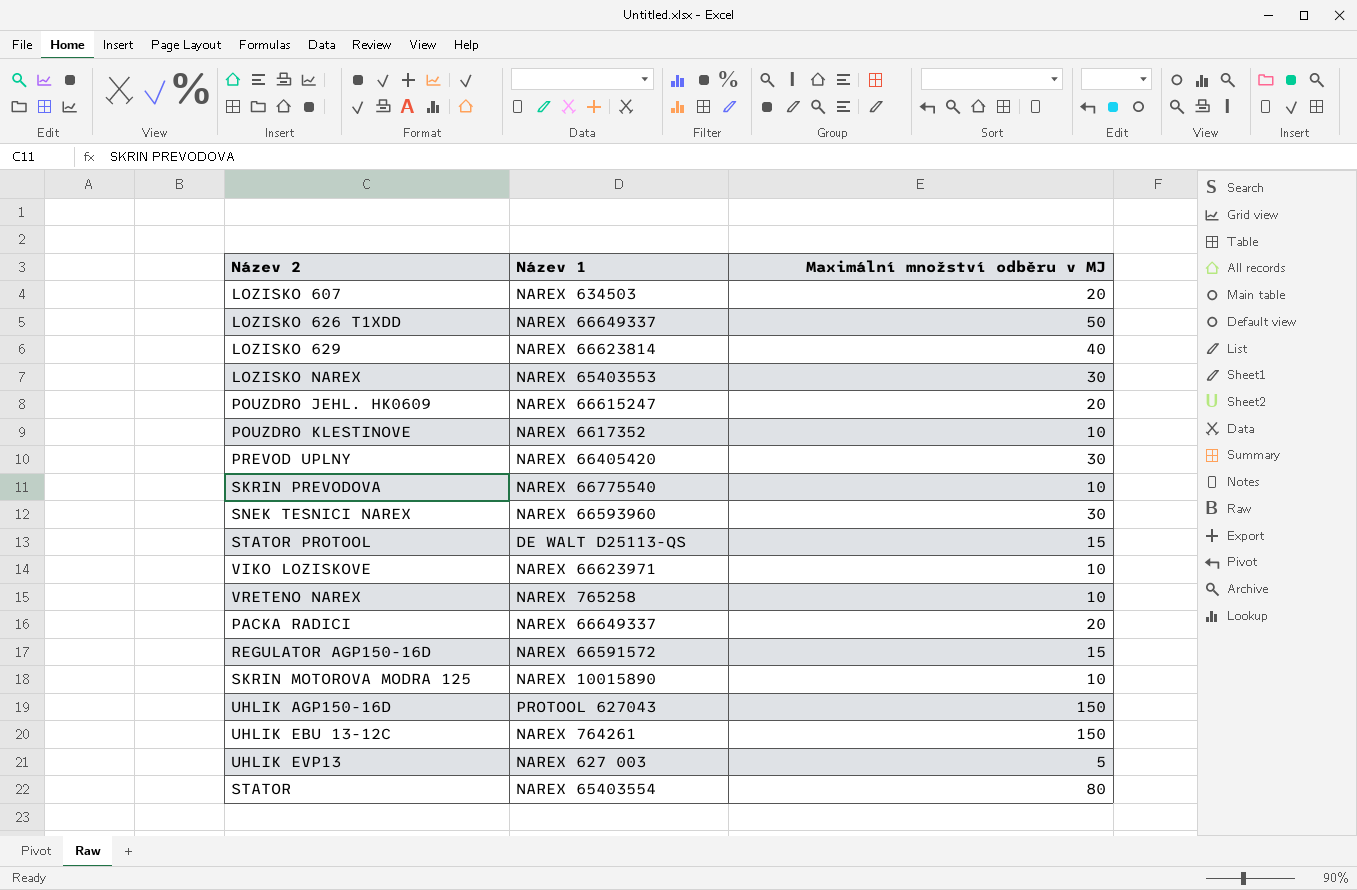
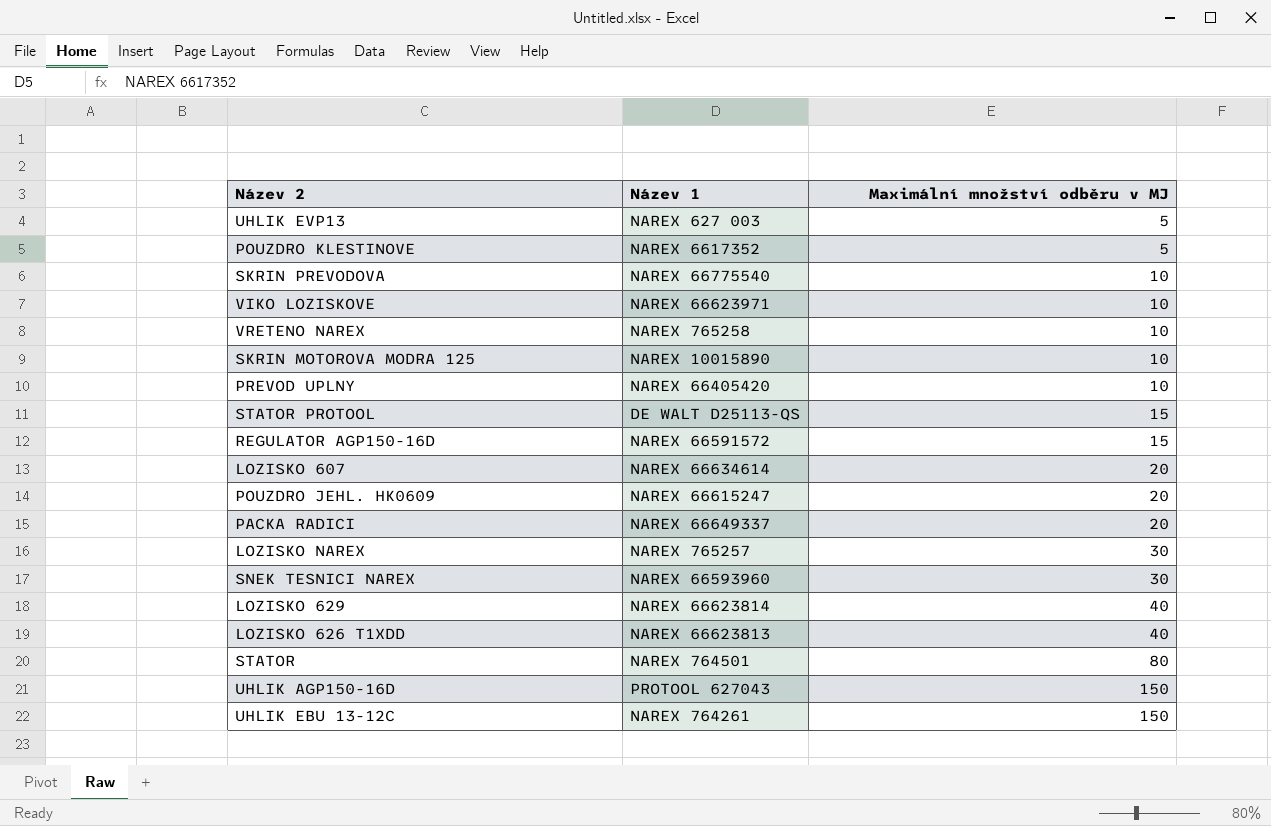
row order: none -> Maximální množství odběru v MJ ascending
POUZDRO KLESTINOVE | Maximální množství odběru v MJ: 10 -> 5
PREVOD UPLNY | Maximální množství odběru v MJ: 30 -> 10
LOZISKO 607 | Název 1: NAREX 634503 -> NAREX 66634614
LOZISKO NAREX | Název 1: NAREX 65403553 -> NAREX 765257
LOZISKO 626 T1XDD | Název 1: NAREX 66649337 -> NAREX 66623813
LOZISKO 626 T1XDD | Maximální množství odběru v MJ: 50 -> 40
STATOR | Název 1: NAREX 65403554 -> NAREX 764501

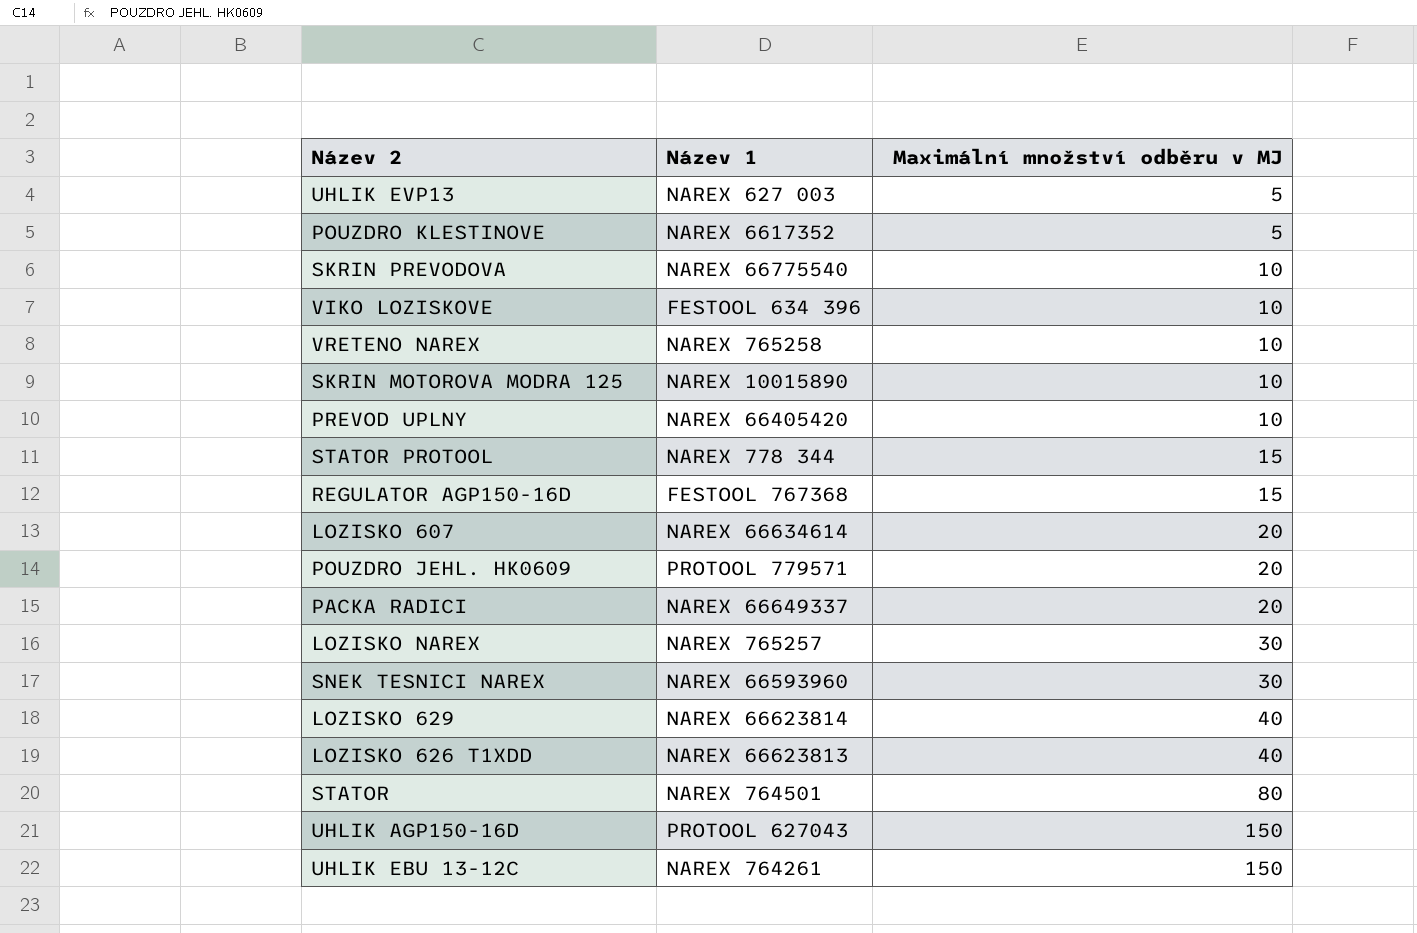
VIKO LOZISKOVE | Název 1: NAREX 66623971 -> FESTOOL 634 396
STATOR PROTOOL | Název 1: DE WALT D25113-QS -> NAREX 778 344
REGULATOR AGP150-16D | Název 1: NAREX 66591572 -> FESTOOL 767368
POUZDRO JEHL. HK0609 | Název 1: NAREX 66615247 -> PROTOOL 779571

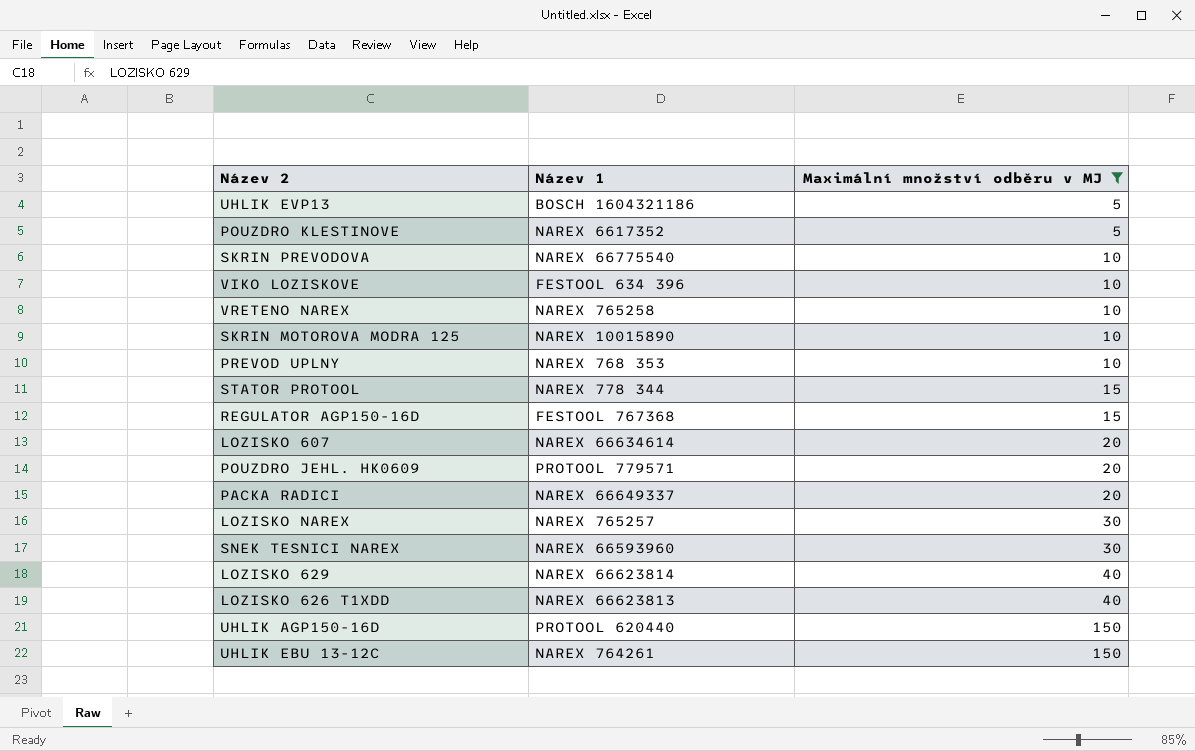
filter: none -> Maximální množství odběru v MJ != 80
UHLIK EVP13 | Název 1: NAREX 627 003 -> BOSCH 1604321186
PREVOD UPLNY | Název 1: NAREX 66405420 -> NAREX 768 353
UHLIK AGP150-16D | Název 1: PROTOOL 627043 -> PROTOOL 620440

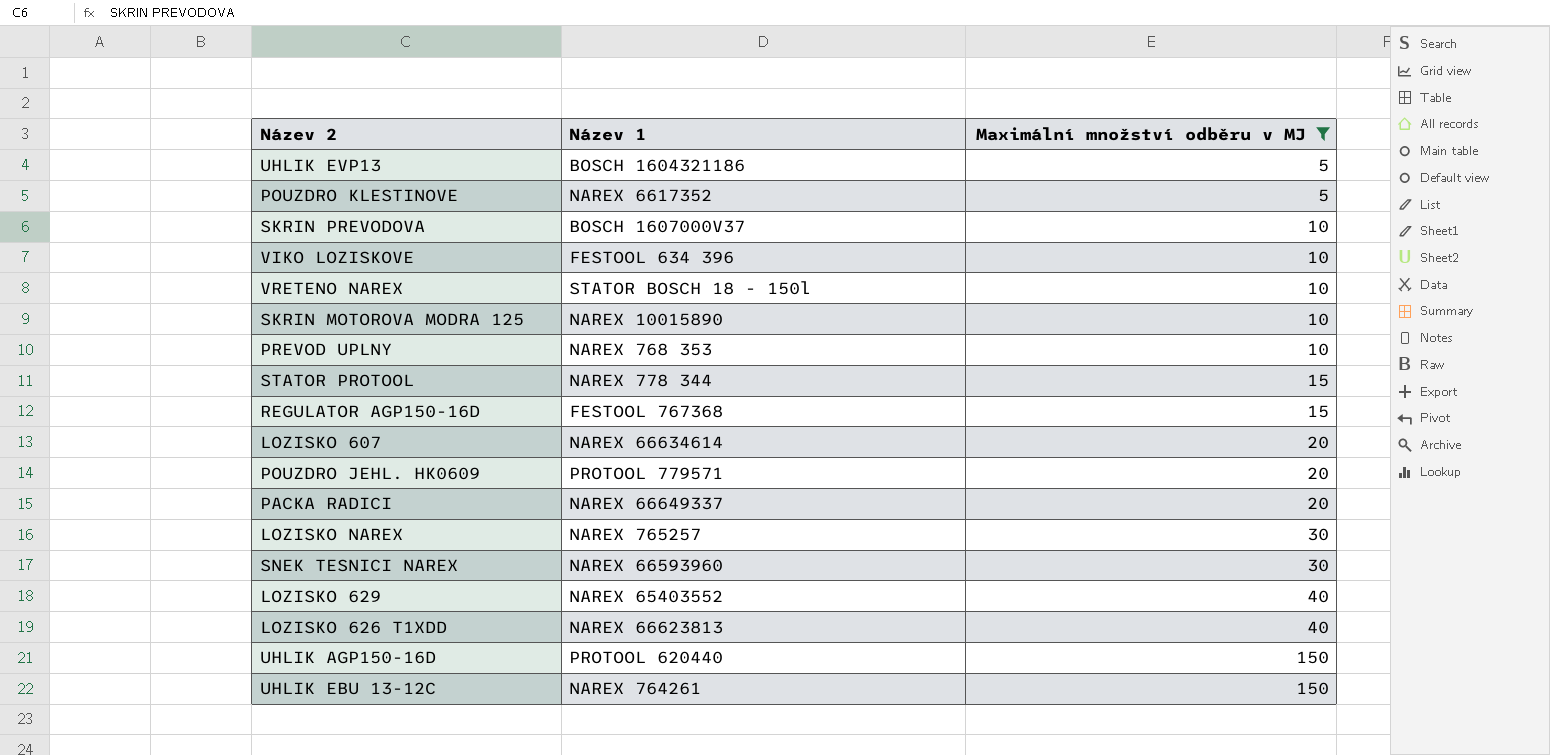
SKRIN PREVODOVA | Název 1: NAREX 66775540 -> BOSCH 1607000V37
VRETENO NAREX | Název 1: NAREX 765258 -> STATOR BOSCH 18 - 150l
LOZISKO 629 | Název 1: NAREX 66623814 -> NAREX 65403552

